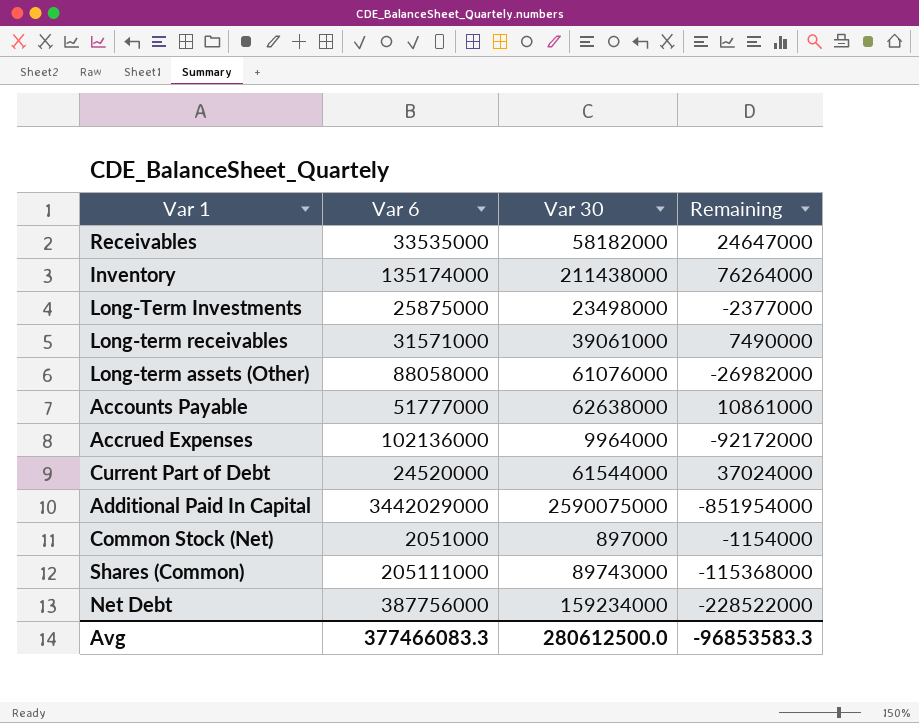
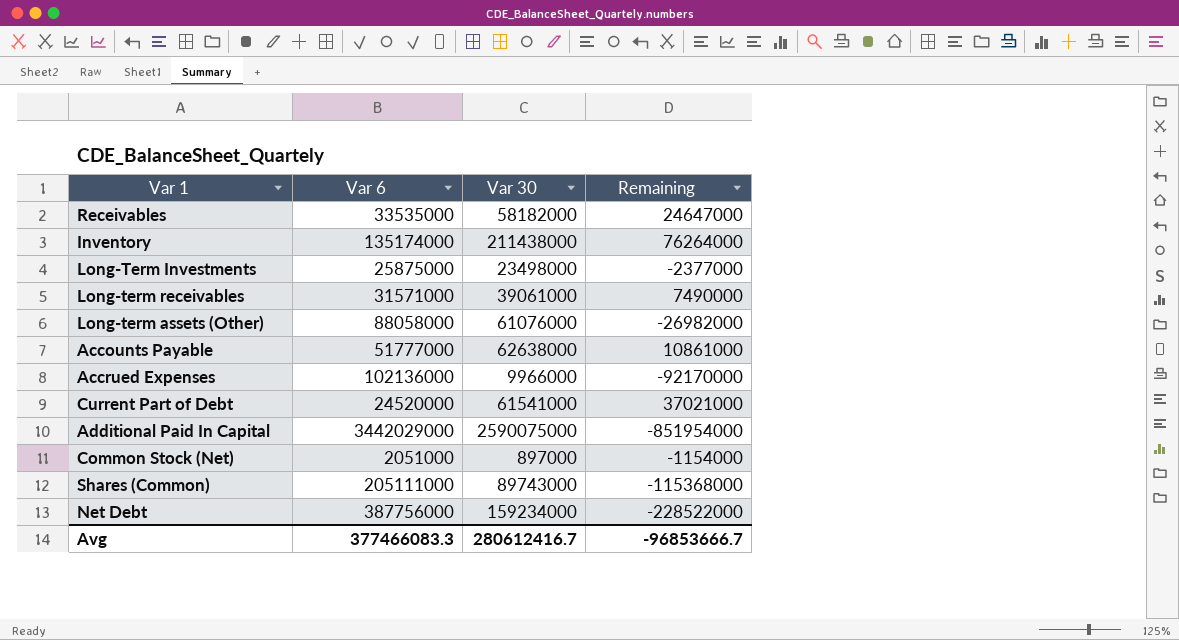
Accrued Expenses | Var 30: 9964000 -> 9966000
Accrued Expenses | Remaining: -92172000 -> -92170000
Current Part of Debt | Var 30: 61544000 -> 61541000
Current Part of Debt | Remaining: 37024000 -> 37021000
Avg | Var 30: 280612500.0 -> 280612416.7
Avg | Remaining: -96853583.3 -> -96853666.7

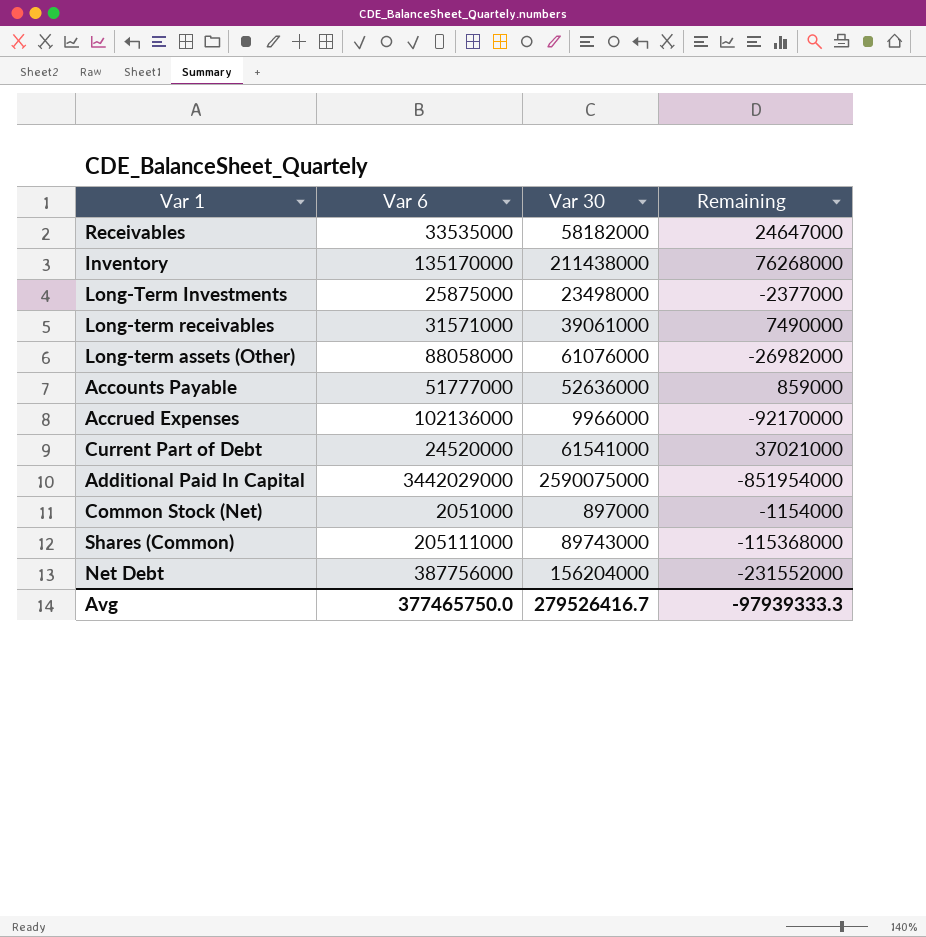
Inventory | Var 6: 135174000 -> 135170000
Inventory | Remaining: 76264000 -> 76268000
Accounts Payable | Var 30: 62638000 -> 52636000
Accounts Payable | Remaining: 10861000 -> 859000
Net Debt | Var 30: 159234000 -> 156204000
Net Debt | Remaining: -228522000 -> -231552000
Avg | Var 6: 377466083.3 -> 377465750.0
Avg | Var 30: 280612416.7 -> 279526416.7
Avg | Remaining: -96853666.7 -> -97939333.3

